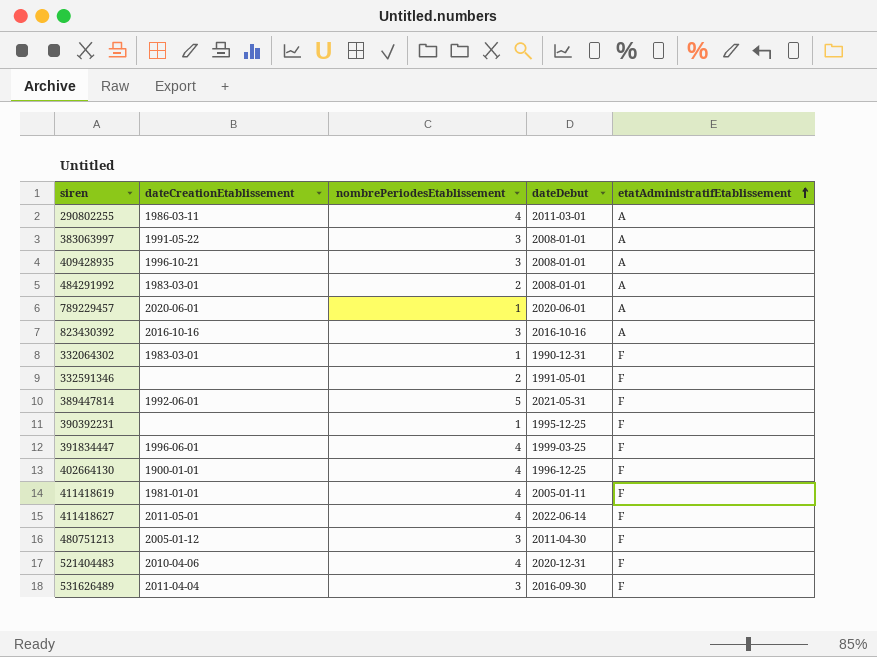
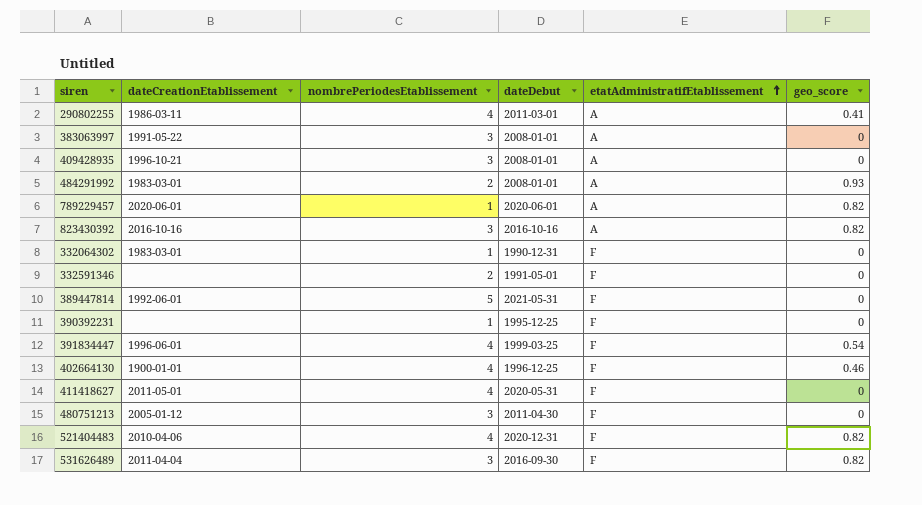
column geo_score | position: none -> 6
row 411418619: 1981-01-01 | 4 | 2005-01-11 | F -> none
411418627 | dateDebut: 2022-06-14 -> 2020-05-31

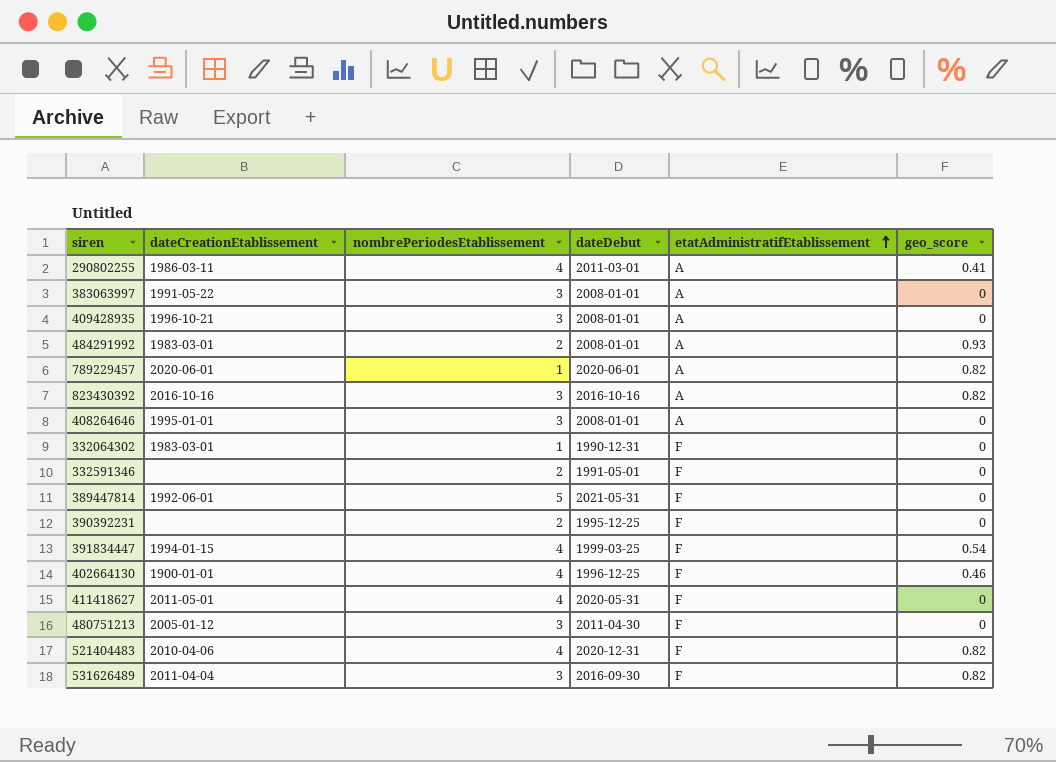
row 408264646: none -> 1995-01-01 | 3 | 2008-01-01 | A | 0
390392231 | nombrePeriodesEtablissement: 1 -> 2
391834447 | dateCreationEtablissement: 1996-06-01 -> 1994-01-15

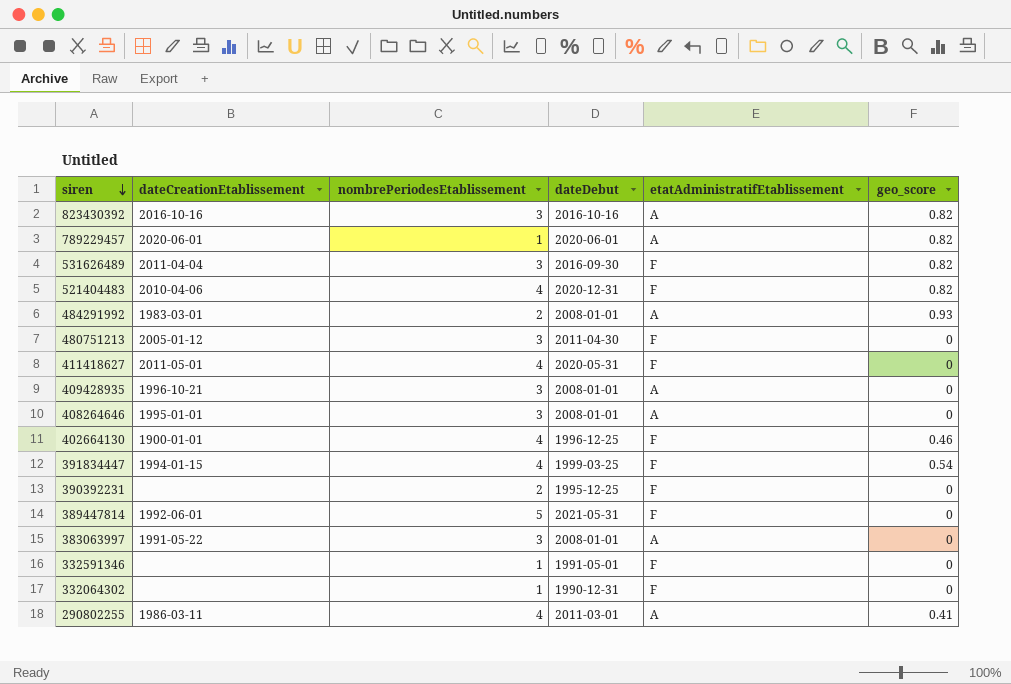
row order: etatAdministratifEtablissement ascending -> siren descending
332591346 | nombrePeriodesEtablissement: 2 -> 1
332064302 | dateCreationEtablissement: 1983-03-01 -> none

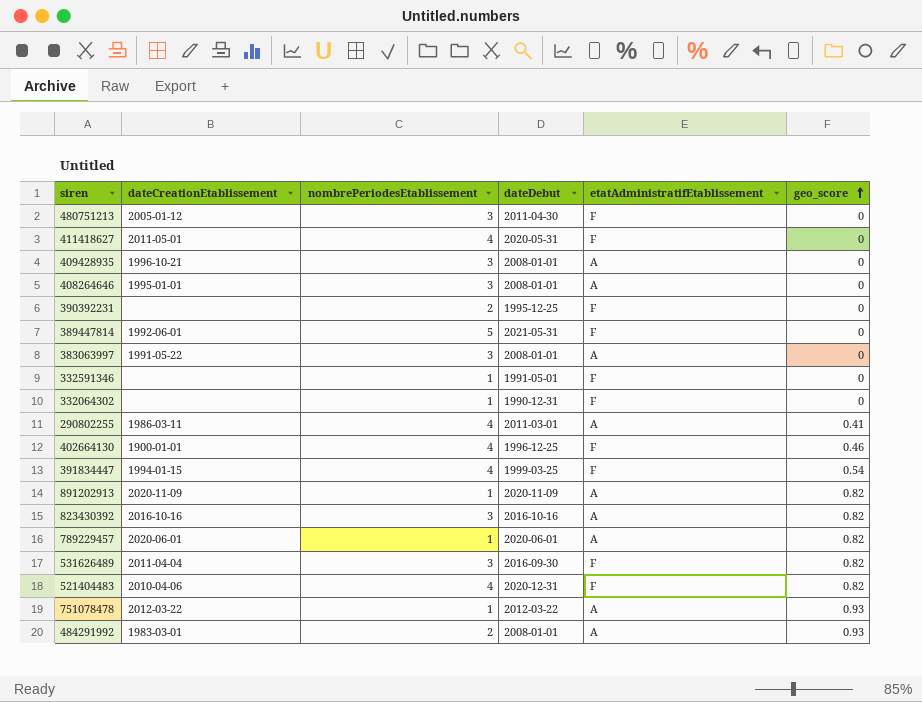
row order: siren descending -> geo_score ascending
row 891202913: none -> 2020-11-09 | 1 | 2020-11-09 | A | 0.82
row 751078478: none -> 2012-03-22 | 1 | 2012-03-22 | A | 0.93

